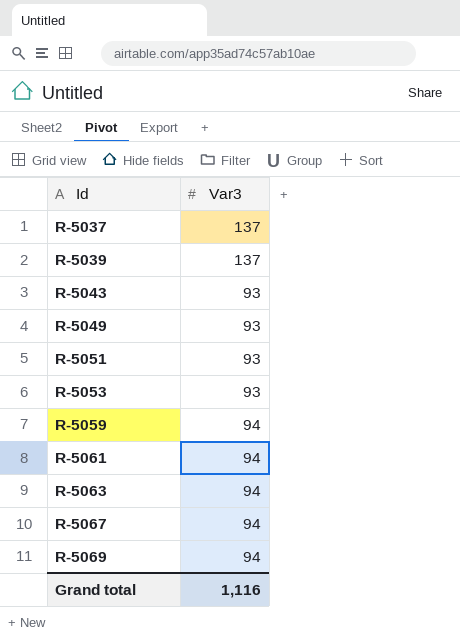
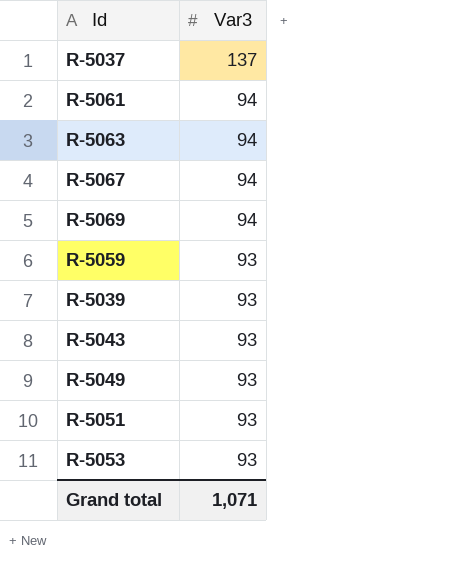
row order: Id ascending -> Var3 descending
R-5059 | Var3: 94 -> 93
R-5039 | Var3: 137 -> 93
Grand total | Var3: 1,116 -> 1,071

